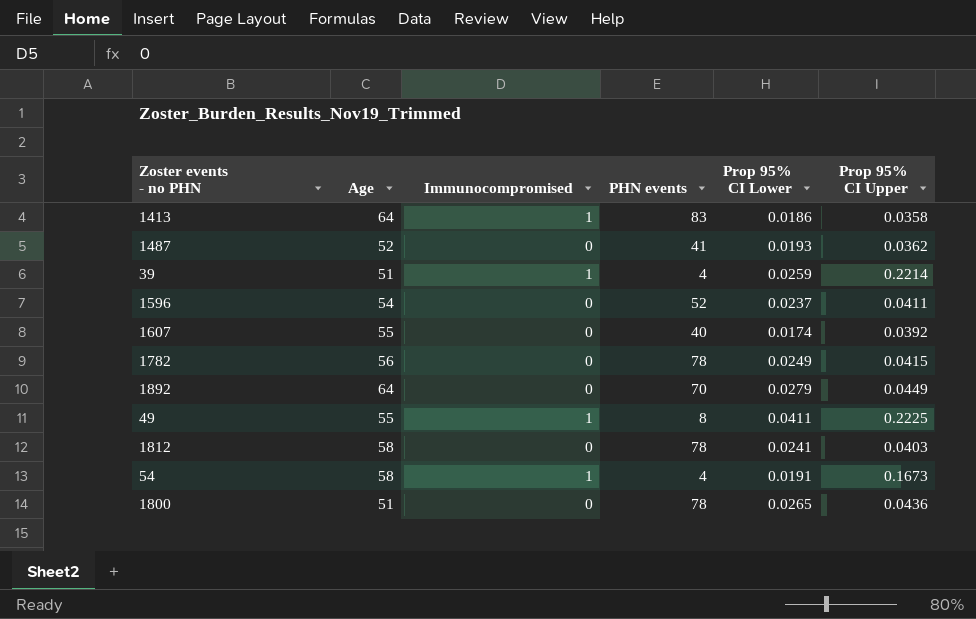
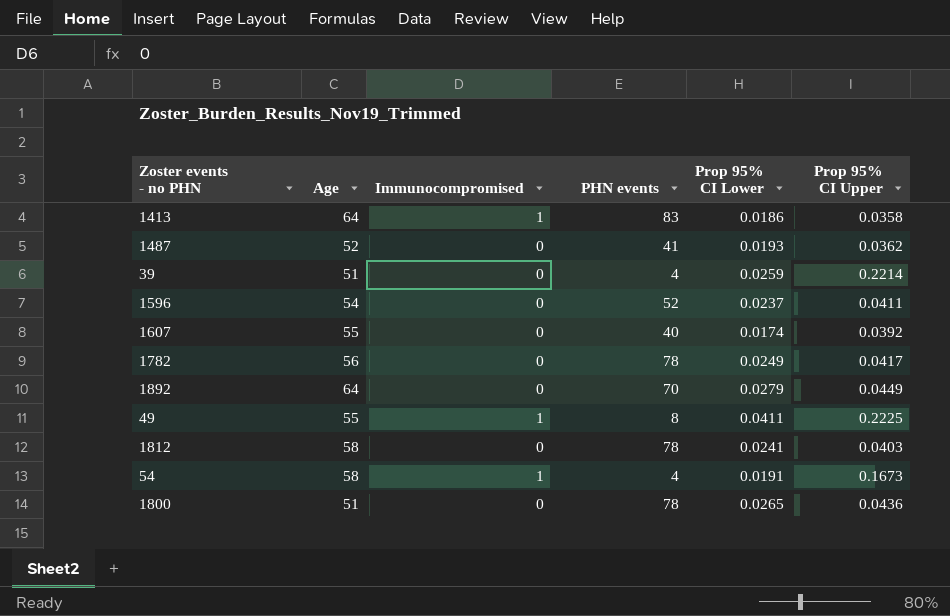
39 | Immunocompromised: 1 -> 0
1782 | Prop 95% CI Upper: 0.0415 -> 0.0417

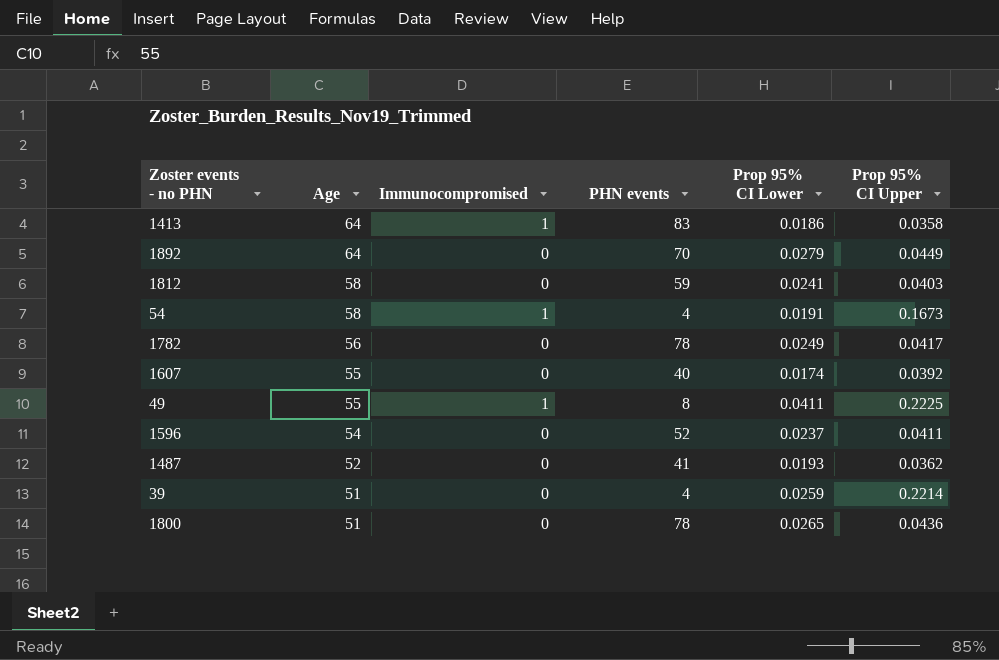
row order: none -> Age descending
1812 | PHN events: 78 -> 59

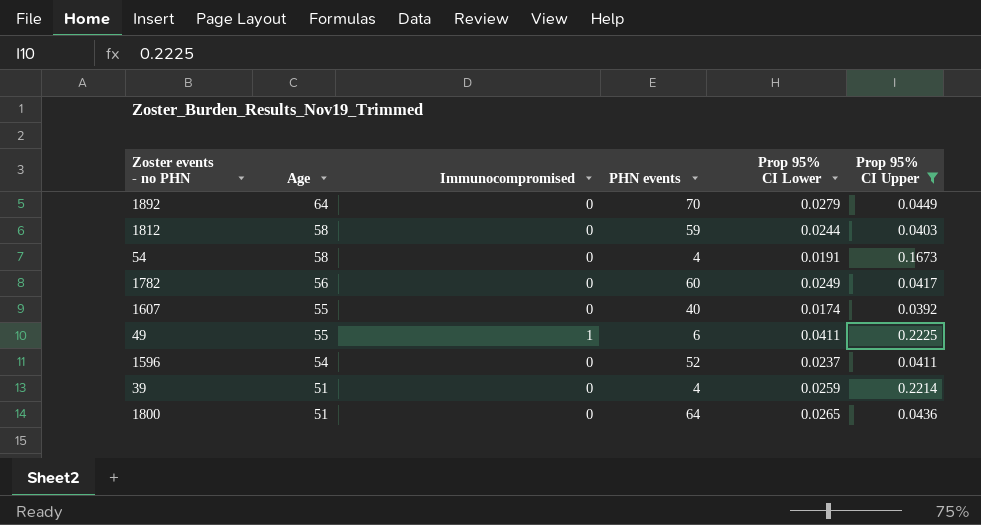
filter: none -> Prop 95% CI Upper >= 0.0392
1812 | Prop 95% CI Lower: 0.0241 -> 0.0244
54 | Immunocompromised: 1 -> 0
1782 | PHN events: 78 -> 60
49 | PHN events: 8 -> 6
1800 | PHN events: 78 -> 64

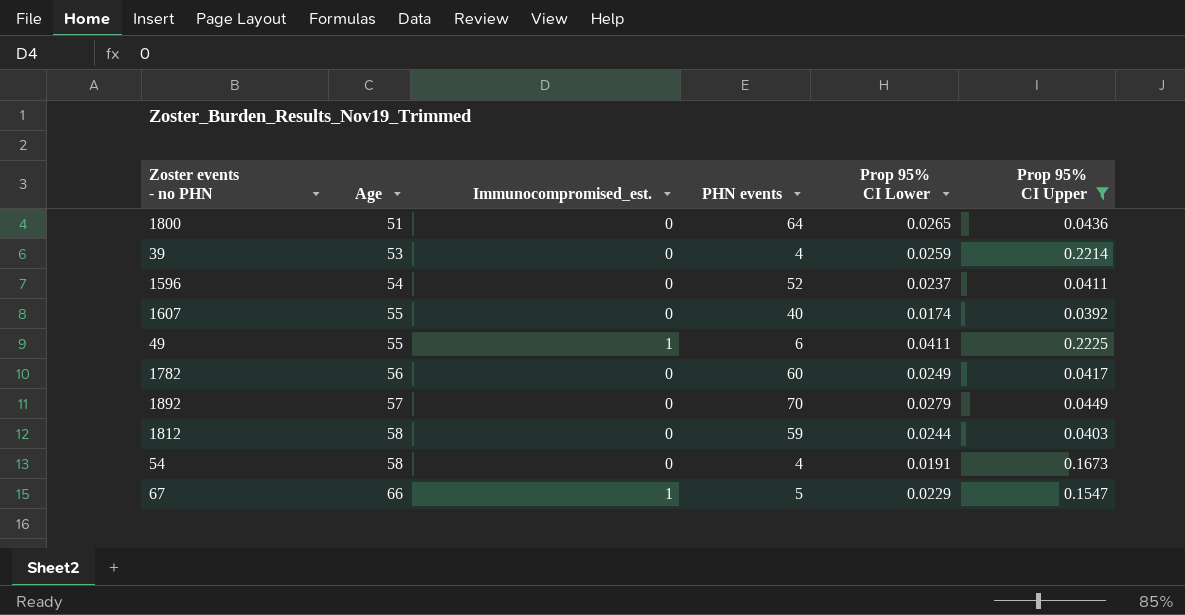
row order: Age descending -> Age ascending
column name: Immunocompromised -> Immunocompromised_est.
39 | Age: 51 -> 53
1892 | Age: 64 -> 57
row 67: none -> 66 | 1 | 5 | 0.0229 | 0.1547

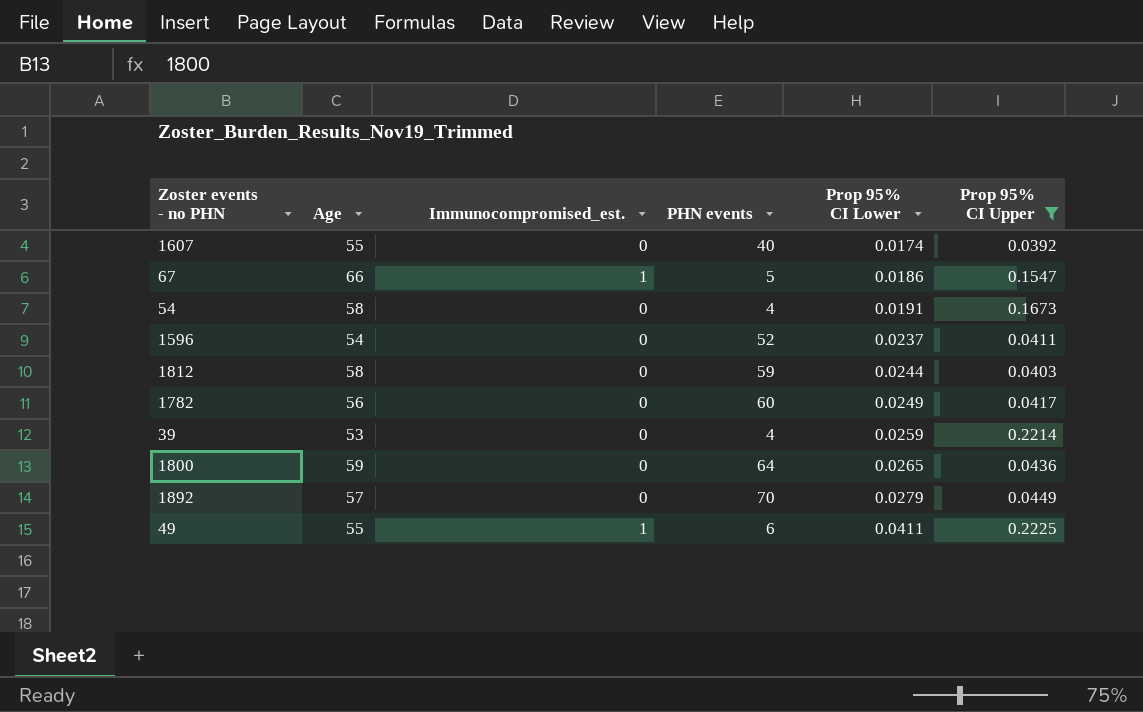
row order: Age ascending -> Prop 95% CI Lower ascending
67 | Prop 95% CI Lower: 0.0229 -> 0.0186
1800 | Age: 51 -> 59

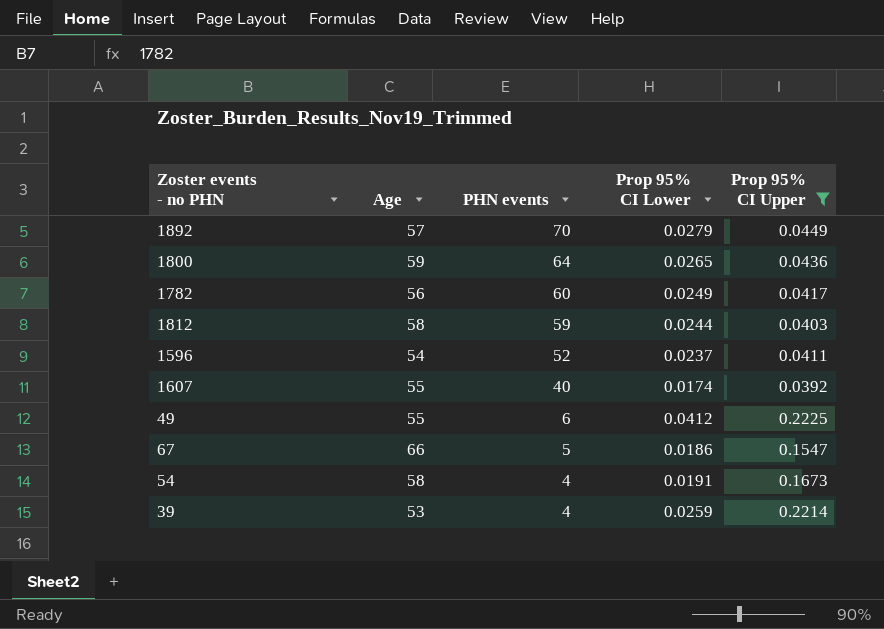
row order: Prop 95% CI Lower ascending -> PHN events descending
column Immunocompromised_est. | position: 3 -> none
49 | Prop 95% CI Lower: 0.0411 -> 0.0412

